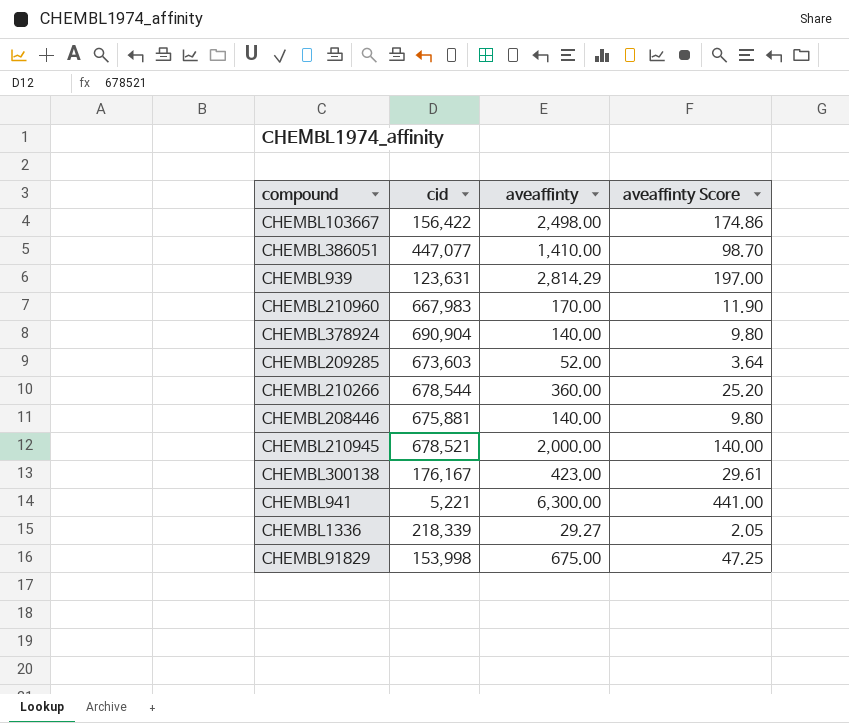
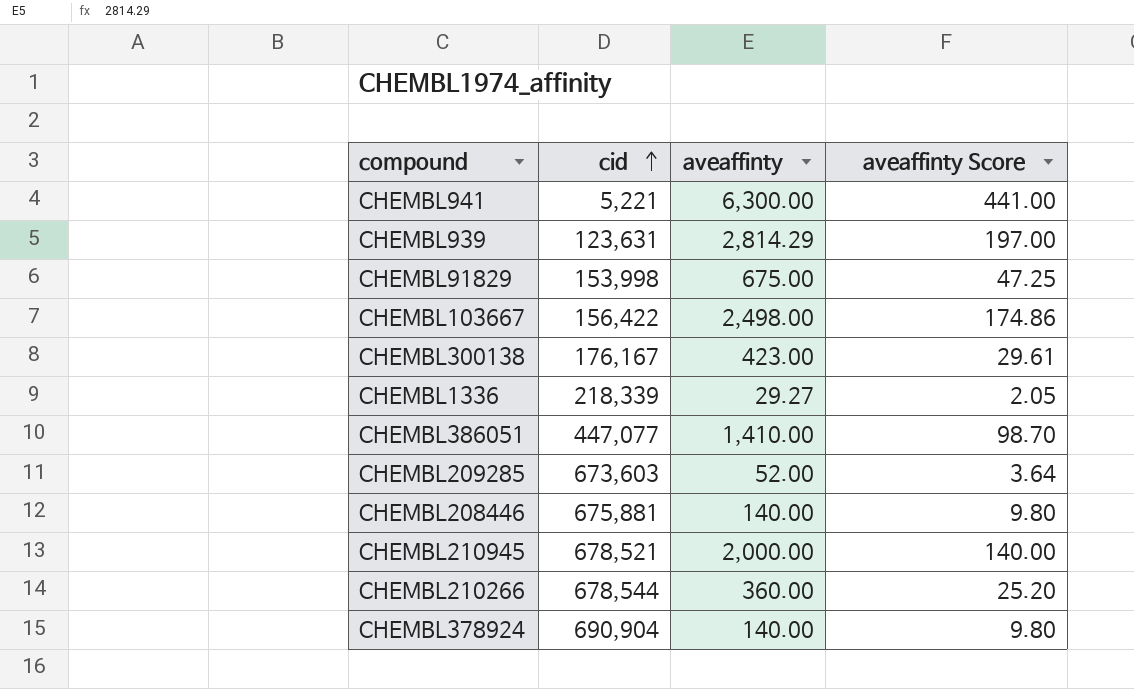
row order: none -> cid ascending
row CHEMBL210960: 667,983 | 170.00 | 11.90 -> none

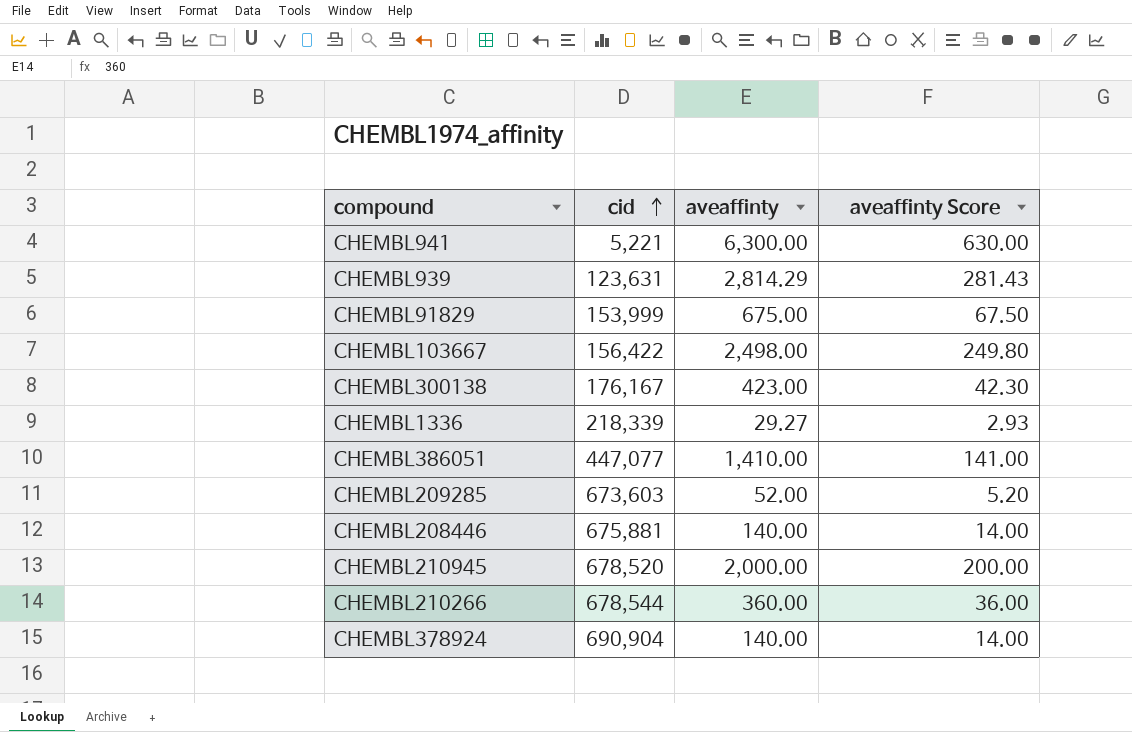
column aveaffinty Score | formula: [aveaffinty] * 0.07 -> [aveaffinty] * 0.1
CHEMBL91829 | cid: 153,998 -> 153,999
CHEMBL210945 | cid: 678,521 -> 678,520

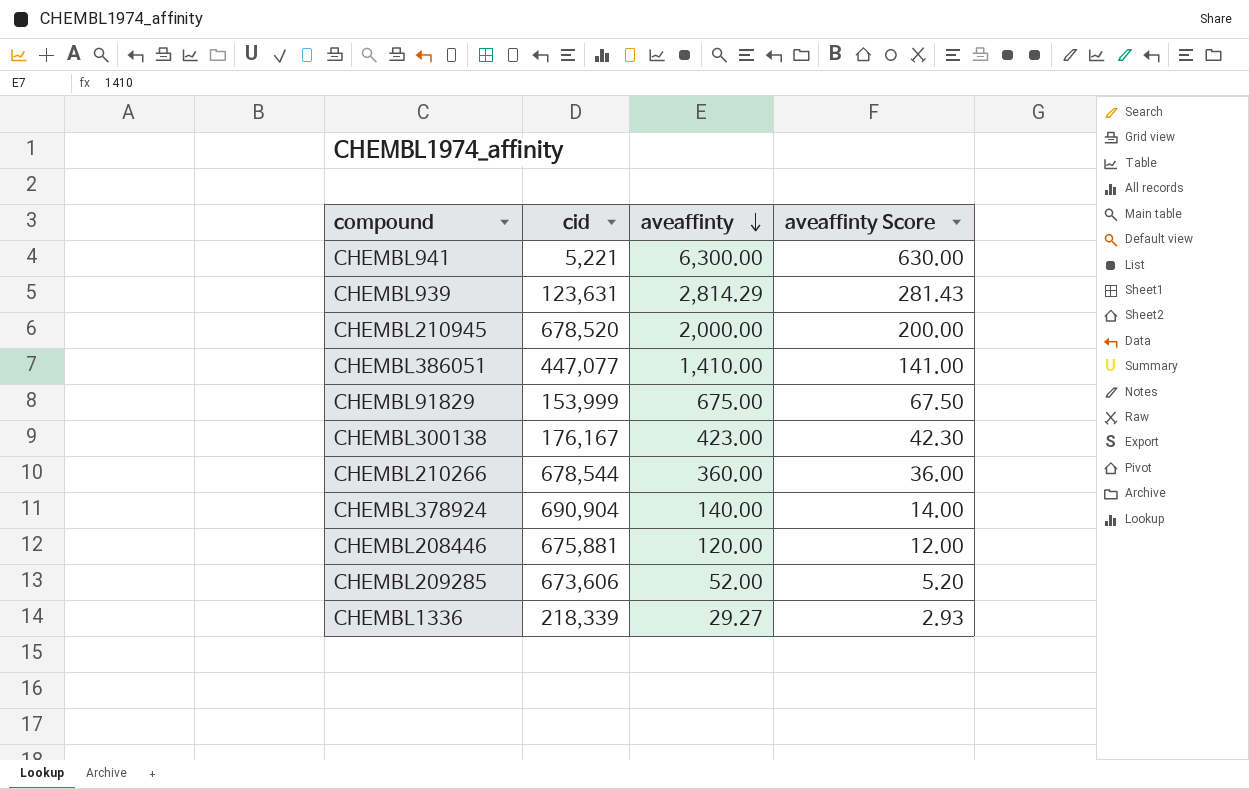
row order: cid ascending -> aveaffinty descending
row CHEMBL103667: 156,422 | 2,498.00 | 249.80 -> none
CHEMBL208446 | aveaffinty: 140.00 -> 120.00
CHEMBL208446 | aveaffinty Score: 14.00 -> 12.00
CHEMBL209285 | cid: 673,603 -> 673,606

